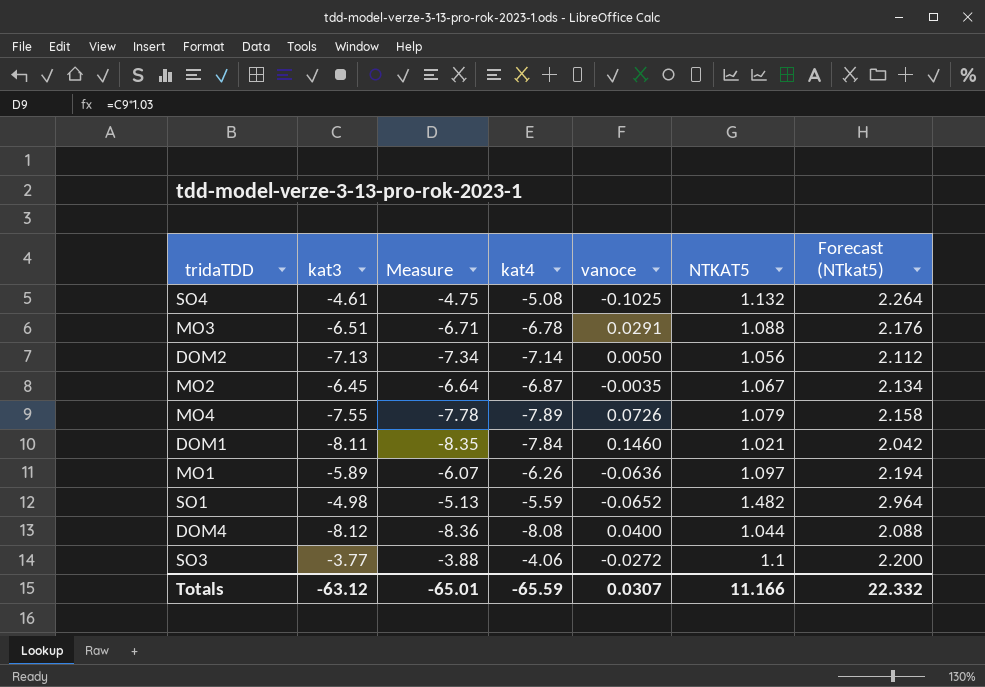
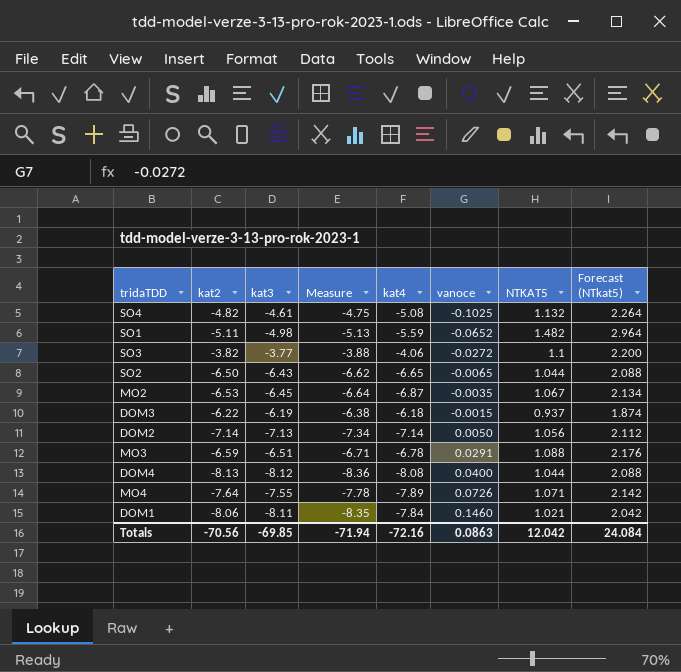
row order: none -> vanoce ascending
column kat2 | position: none -> 2
row MO1: -5.89 | -6.07 | -6.26 | -0.0636 | 1.097 | 2.194 -> none
row SO2: none -> -6.50 | -6.43 | -6.62 | -6.65 | -0.0065 | 1.044 | 2.088
row DOM3: none -> -6.22 | -6.19 | -6.38 | -6.18 | -0.0015 | 0.937 | 1.874
MO4 | NTKAT5: 1.079 -> 1.071
MO4 | Forecast (NTkat5): 2.158 -> 2.142
Totals | kat3: -63.12 -> -69.85
Totals | Measure: -65.01 -> -71.94
Totals | kat4: -65.59 -> -72.16
Totals | vanoce: 0.0307 -> 0.0863
Totals | NTKAT5: 11.166 -> 12.042
Totals | Forecast (NTkat5): 22.332 -> 24.084

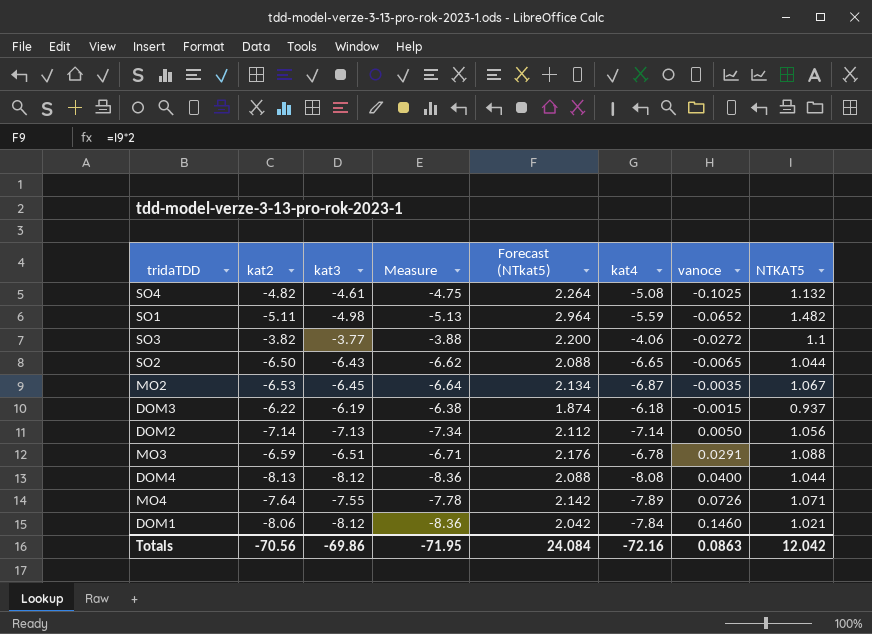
column Forecast (NTkat5) | position: 8 -> 5
DOM1 | kat3: -8.11 -> -8.12
DOM1 | Measure: -8.35 -> -8.36
Totals | kat3: -69.85 -> -69.86
Totals | Measure: -71.94 -> -71.95

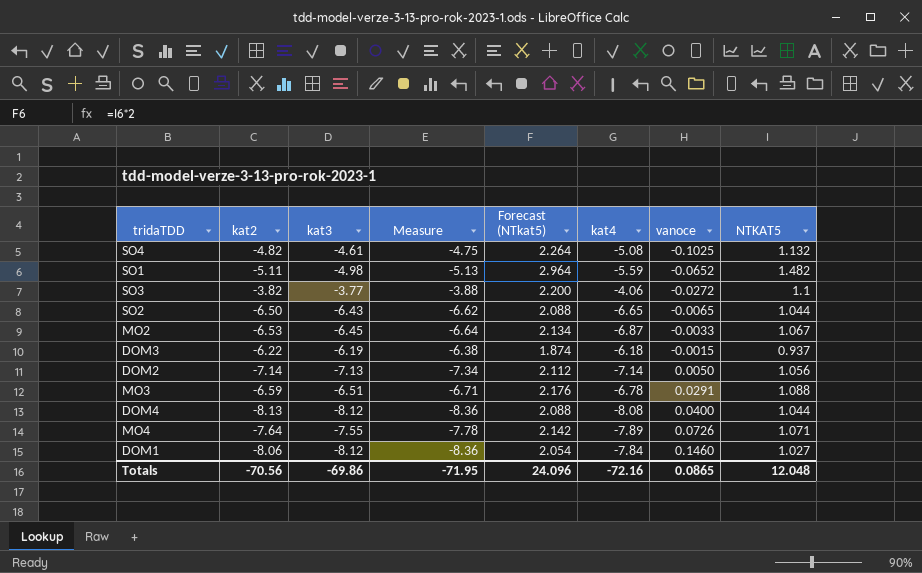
MO2 | vanoce: -0.0035 -> -0.0033
DOM1 | Forecast (NTkat5): 2.042 -> 2.054
DOM1 | NTKAT5: 1.021 -> 1.027
Totals | Forecast (NTkat5): 24.084 -> 24.096
Totals | vanoce: 0.0863 -> 0.0865
Totals | NTKAT5: 12.042 -> 12.048

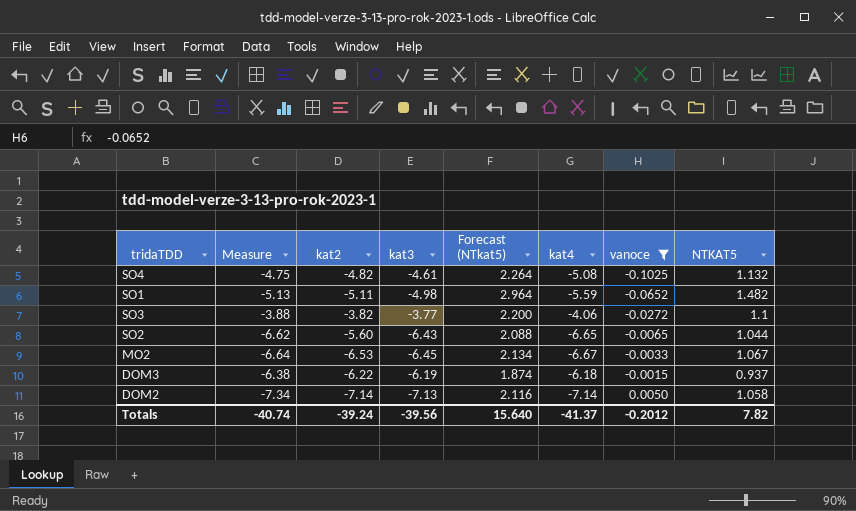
filter: none -> vanoce <= 0.0050
column Measure | position: 4 -> 2
SO2 | kat2: -6.50 -> -5.60
MO2 | kat4: -6.87 -> -6.67
DOM2 | Forecast (NTkat5): 2.112 -> 2.116
DOM2 | NTKAT5: 1.056 -> 1.058
Totals | Measure: -71.95 -> -40.74
Totals | kat2: -70.56 -> -39.24
Totals | kat3: -69.86 -> -39.56
Totals | Forecast (NTkat5): 24.096 -> 15.640
Totals | kat4: -72.16 -> -41.37
Totals | vanoce: 0.0865 -> -0.2012
Totals | NTKAT5: 12.048 -> 7.82

